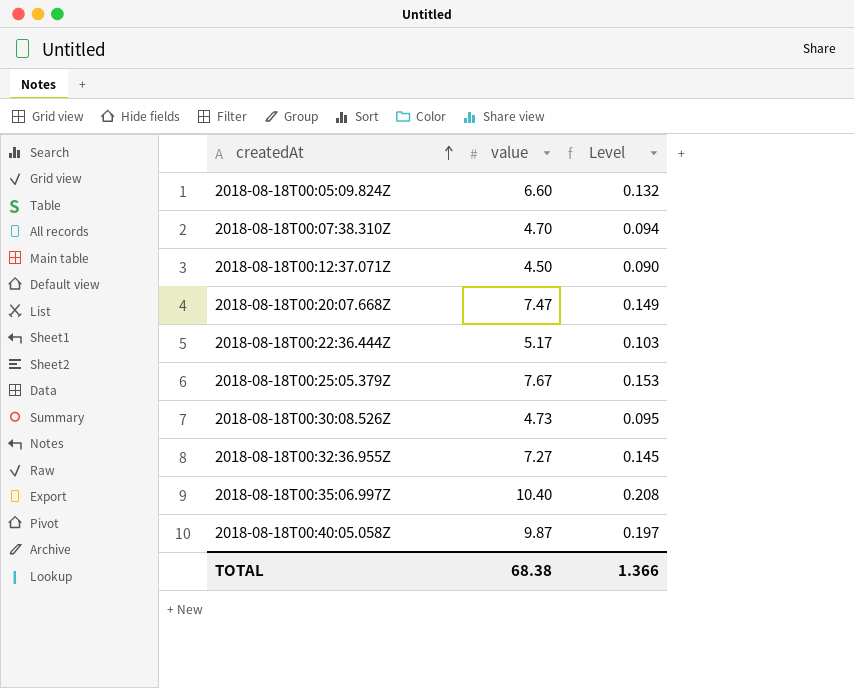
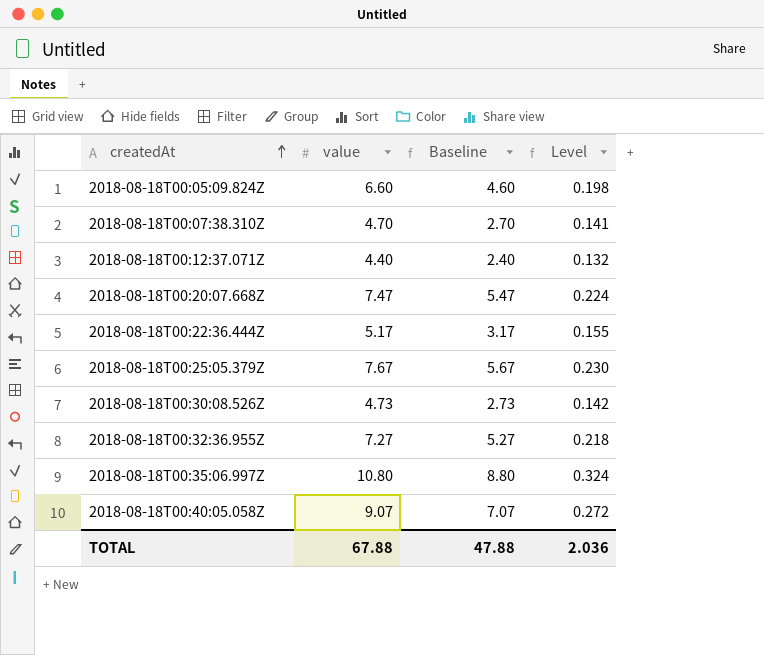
column Baseline | formula: none -> [value] - 2
column Level | formula: [value] * 0.02 -> [value] * 0.03
2018-08-18T00:12:37.071Z | value: 4.50 -> 4.40
2018-08-18T00:35:06.997Z | value: 10.40 -> 10.80
2018-08-18T00:40:05.058Z | value: 9.87 -> 9.07
TOTAL | value: 68.38 -> 67.88
TOTAL | Level: 1.366 -> 2.036

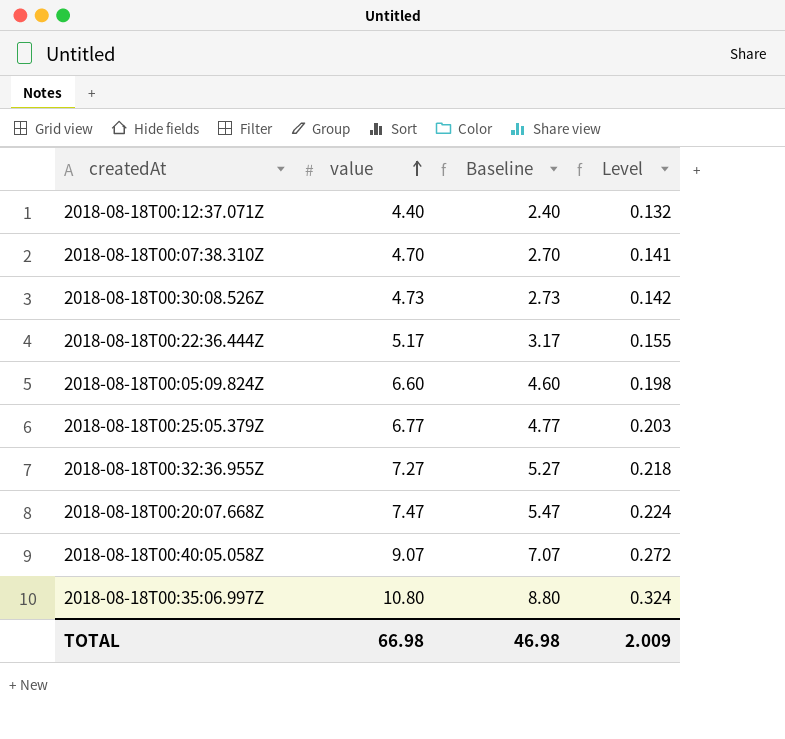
row order: createdAt ascending -> value ascending
2018-08-18T00:25:05.379Z | value: 7.67 -> 6.77
2018-08-18T00:25:05.379Z | Baseline: 5.67 -> 4.77
2018-08-18T00:25:05.379Z | Level: 0.230 -> 0.203
TOTAL | value: 67.88 -> 66.98
TOTAL | Baseline: 47.88 -> 46.98
TOTAL | Level: 2.036 -> 2.009

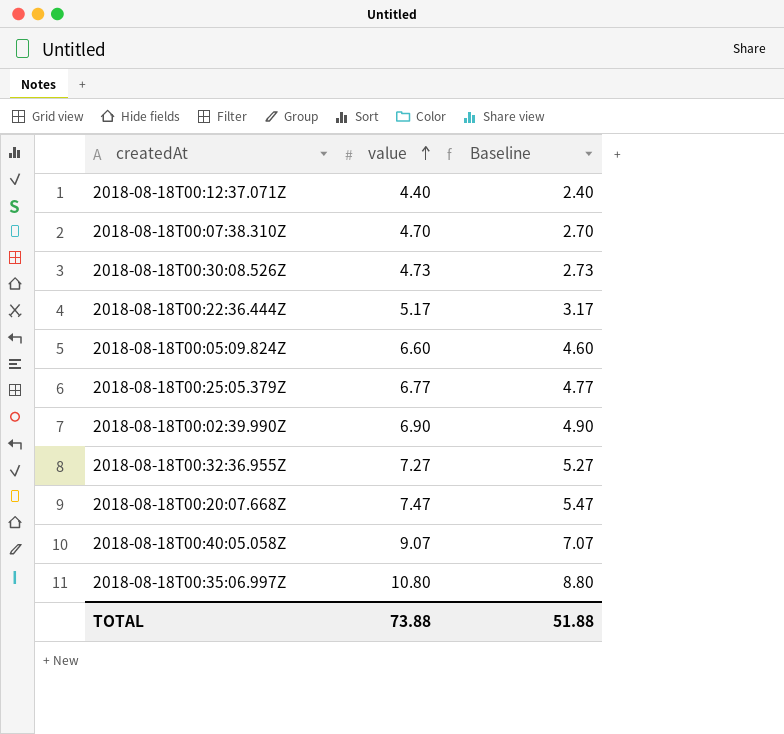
column Level | formula: [value] * 0.03 -> none
row 2018-08-18T00:02:39.990Z: none -> 6.90 | 4.90
TOTAL | value: 66.98 -> 73.88
TOTAL | Baseline: 46.98 -> 51.88

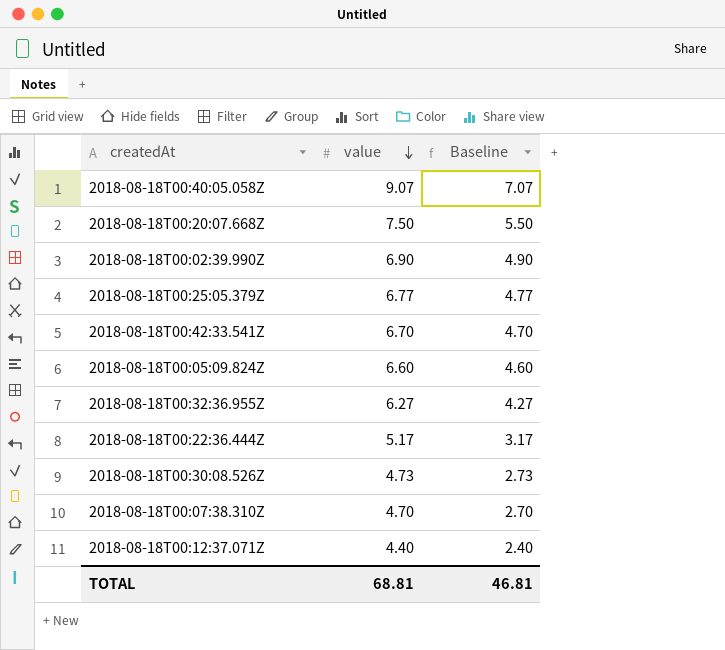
row order: value ascending -> value descending
row 2018-08-18T00:35:06.997Z: 10.80 | 8.80 -> none
2018-08-18T00:20:07.668Z | value: 7.47 -> 7.50
2018-08-18T00:20:07.668Z | Baseline: 5.47 -> 5.50
row 2018-08-18T00:42:33.541Z: none -> 6.70 | 4.70
2018-08-18T00:32:36.955Z | value: 7.27 -> 6.27
2018-08-18T00:32:36.955Z | Baseline: 5.27 -> 4.27
TOTAL | value: 73.88 -> 68.81
TOTAL | Baseline: 51.88 -> 46.81

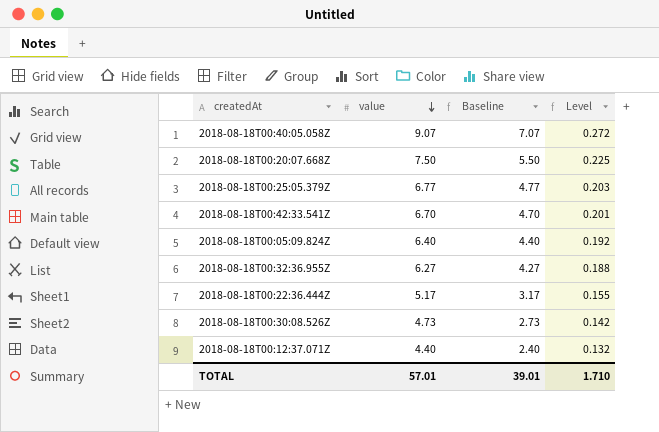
column Level | formula: none -> [value] * 0.03
row 2018-08-18T00:02:39.990Z: 6.90 | 4.90 -> none
row 2018-08-18T00:07:38.310Z: 4.70 | 2.70 -> none
2018-08-18T00:05:09.824Z | value: 6.60 -> 6.40
2018-08-18T00:05:09.824Z | Baseline: 4.60 -> 4.40
TOTAL | value: 68.81 -> 57.01
TOTAL | Baseline: 46.81 -> 39.01

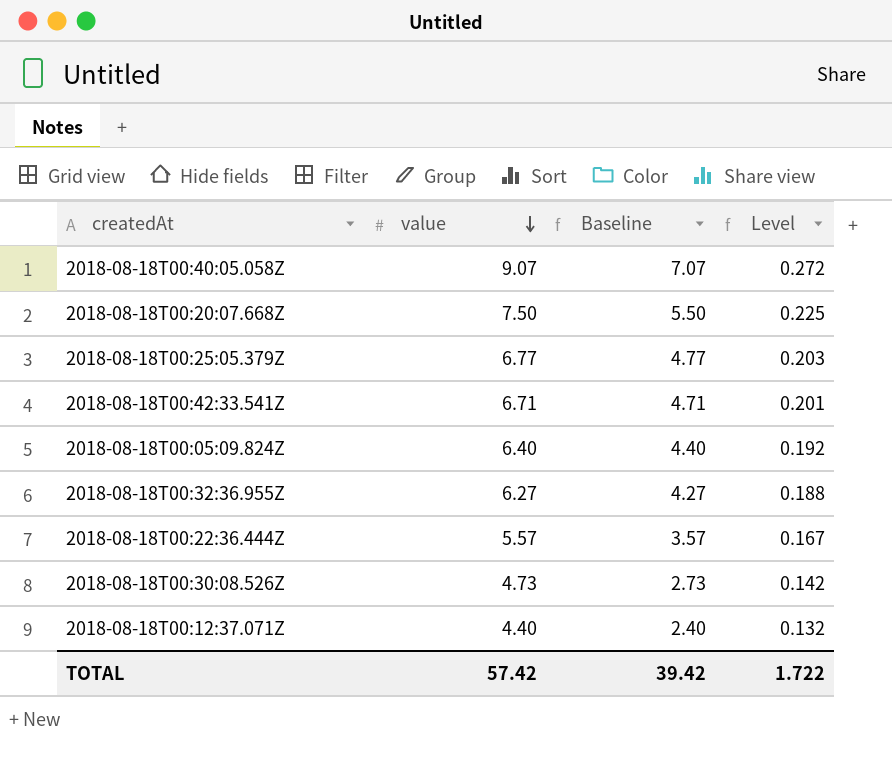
2018-08-18T00:42:33.541Z | value: 6.70 -> 6.71
2018-08-18T00:42:33.541Z | Baseline: 4.70 -> 4.71
2018-08-18T00:22:36.444Z | value: 5.17 -> 5.57
2018-08-18T00:22:36.444Z | Baseline: 3.17 -> 3.57
2018-08-18T00:22:36.444Z | Level: 0.155 -> 0.167
TOTAL | value: 57.01 -> 57.42
TOTAL | Baseline: 39.01 -> 39.42
TOTAL | Level: 1.710 -> 1.722

